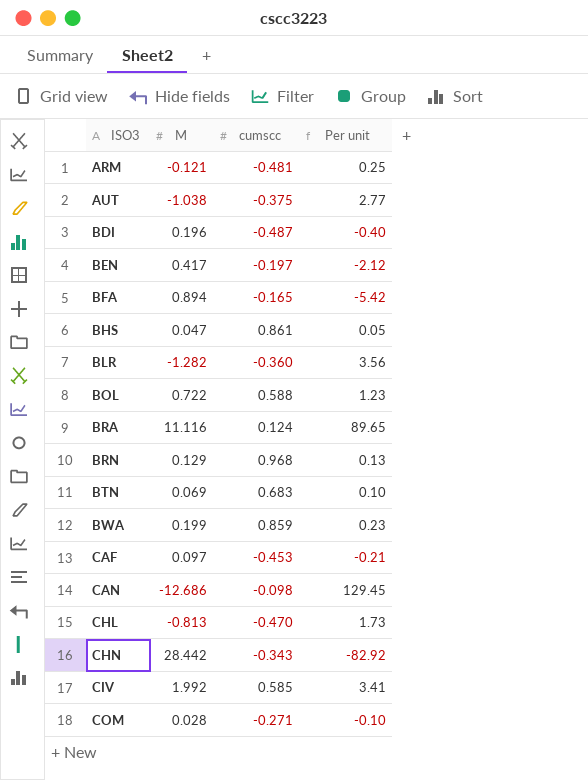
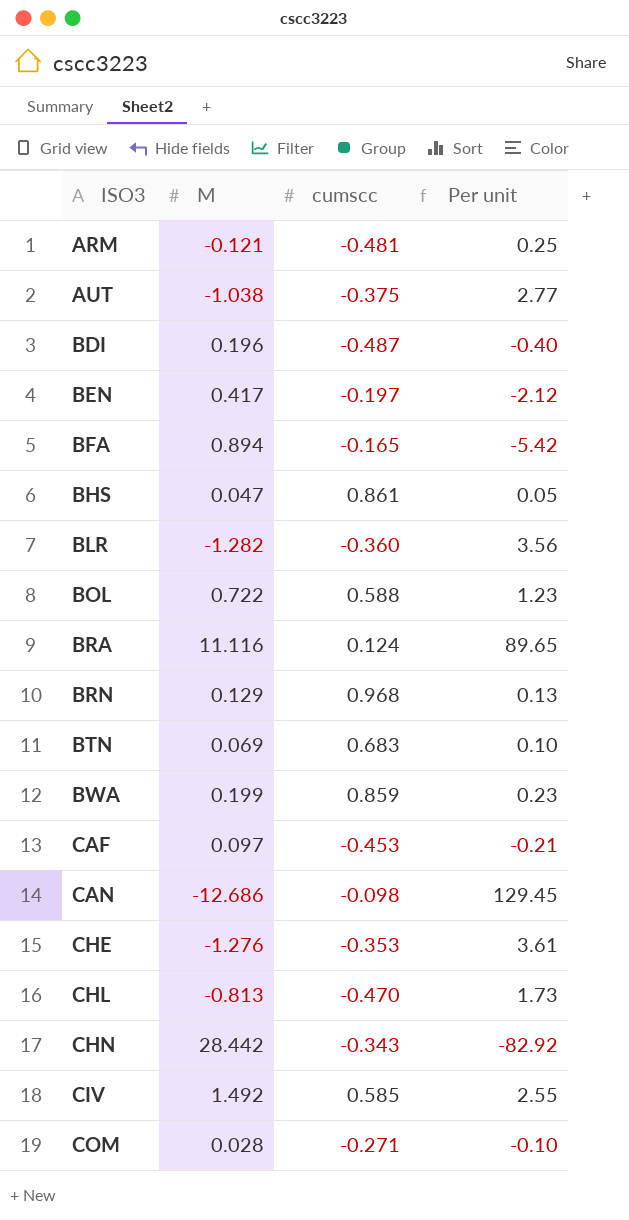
row CHE: none -> -1.276 | -0.353 | 3.61
CIV | M: 1.992 -> 1.492
CIV | Per unit: 3.41 -> 2.55

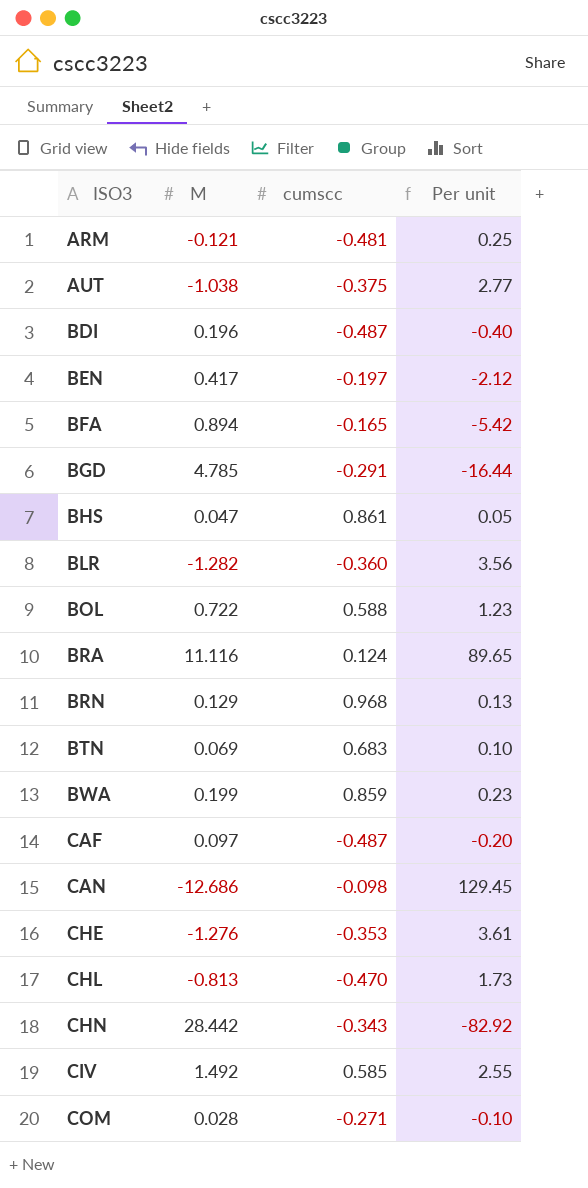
row BGD: none -> 4.785 | -0.291 | -16.44
CAF | cumscc: -0.453 -> -0.487
CAF | Per unit: -0.21 -> -0.20

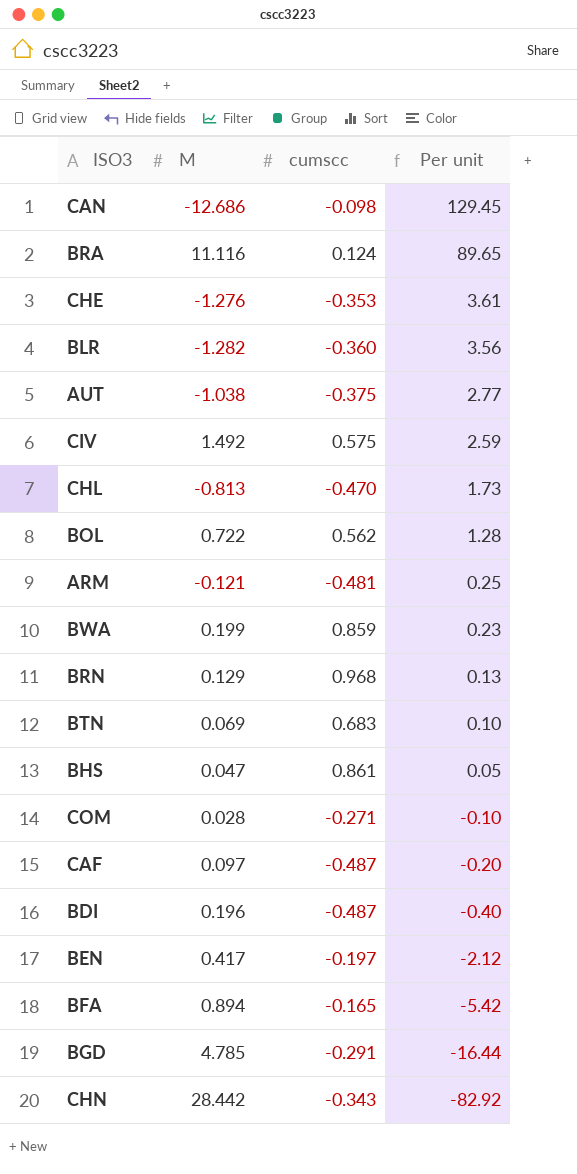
row order: ISO3 ascending -> Per unit descending
CIV | cumscc: 0.585 -> 0.575
CIV | Per unit: 2.55 -> 2.59
BOL | cumscc: 0.588 -> 0.562
BOL | Per unit: 1.23 -> 1.28

